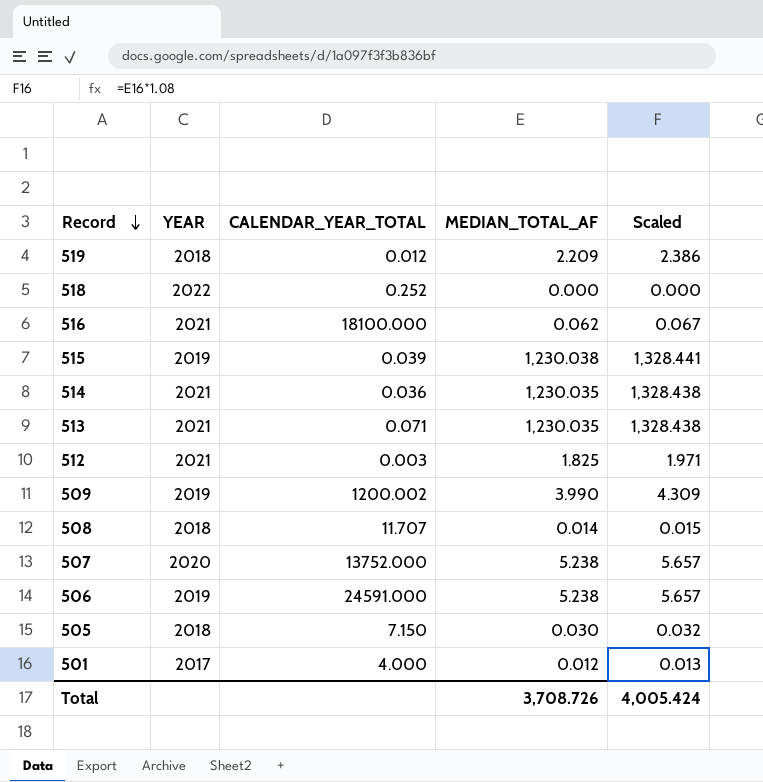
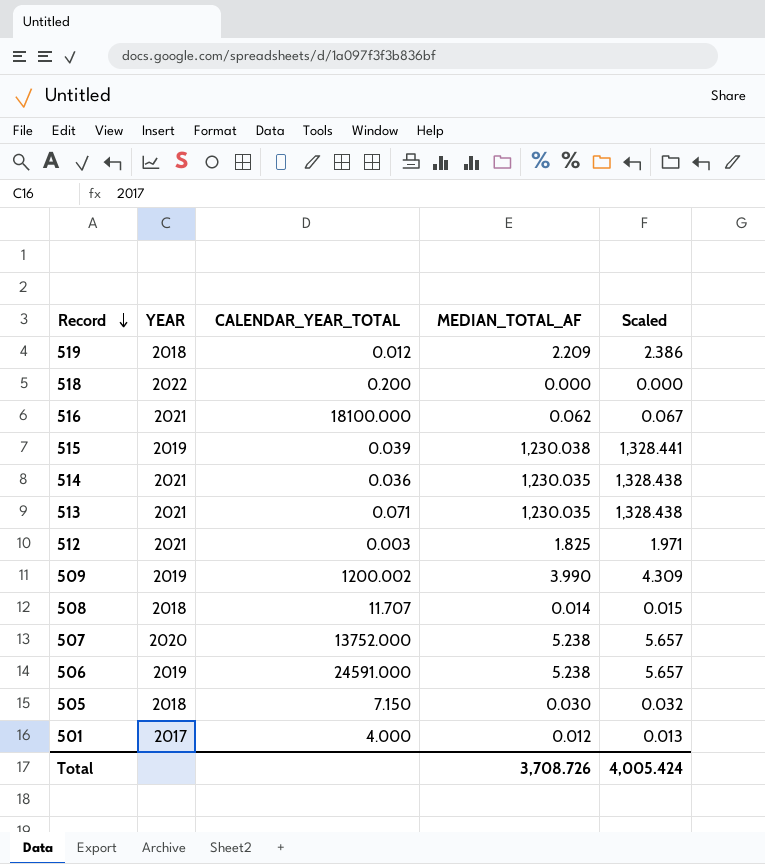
518 | CALENDAR_YEAR_TOTAL: 0.252 -> 0.200

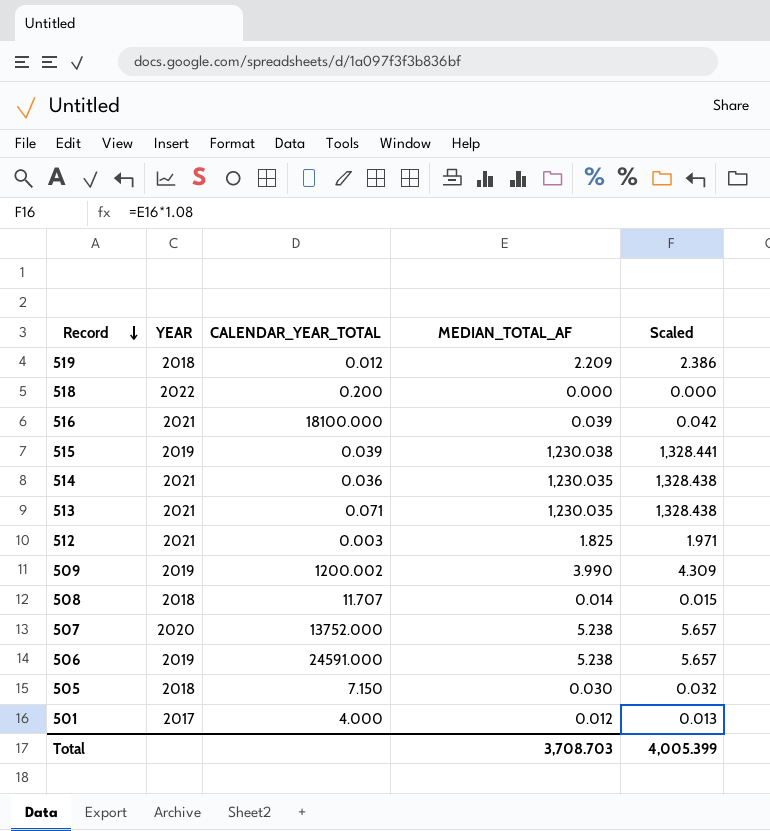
516 | MEDIAN_TOTAL_AF: 0.062 -> 0.039
516 | Scaled: 0.067 -> 0.042
Total | MEDIAN_TOTAL_AF: 3,708.726 -> 3,708.703
Total | Scaled: 4,005.424 -> 4,005.399

